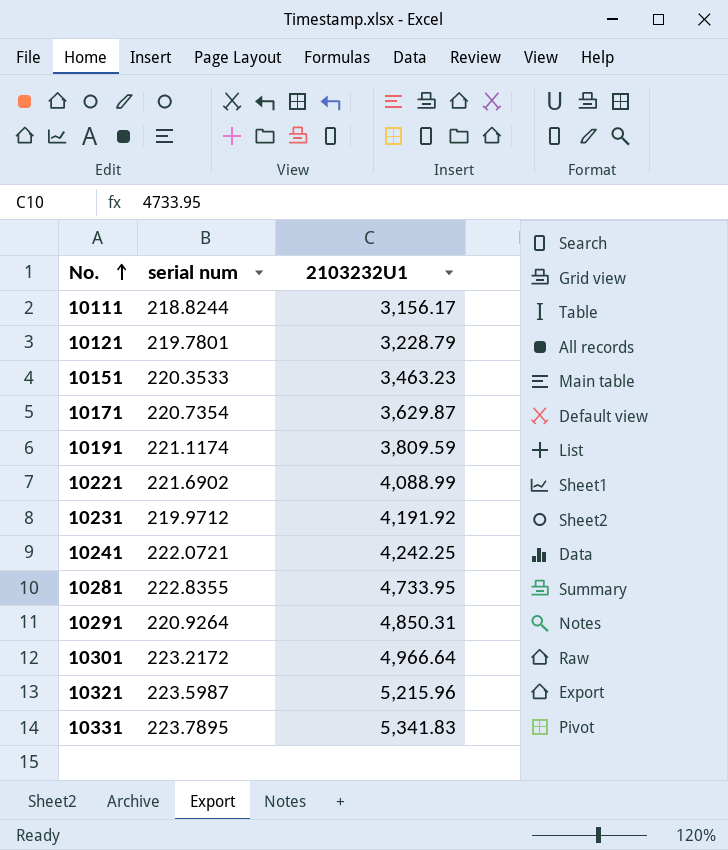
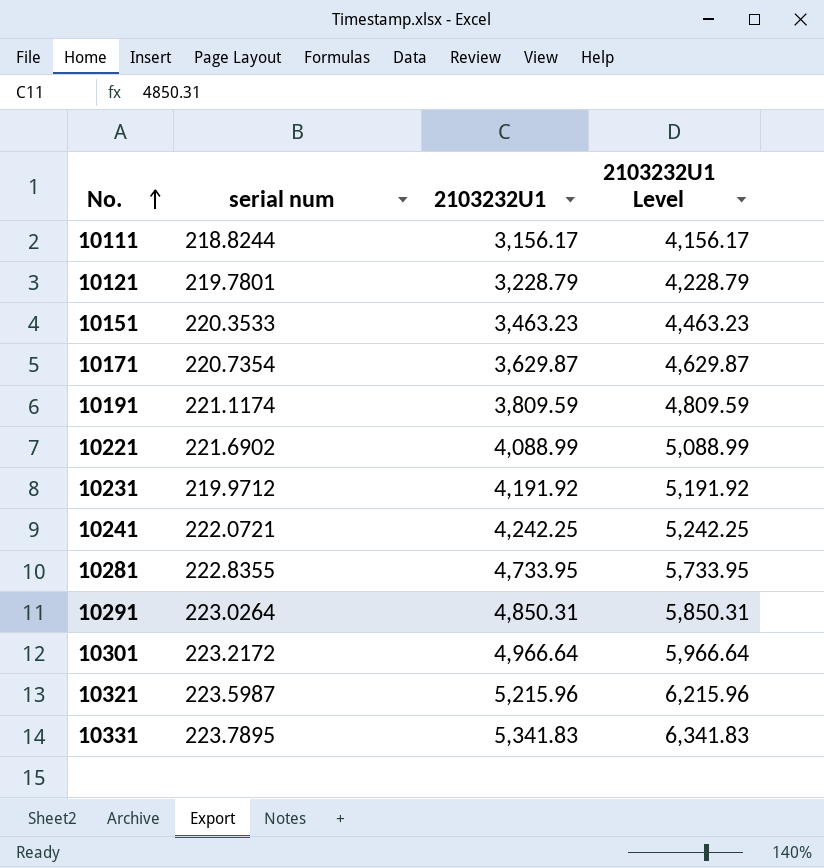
column 2103232U1 Level | formula: none -> [2103232U1] + 1000
10291 | serial num: 220.9264 -> 223.0264

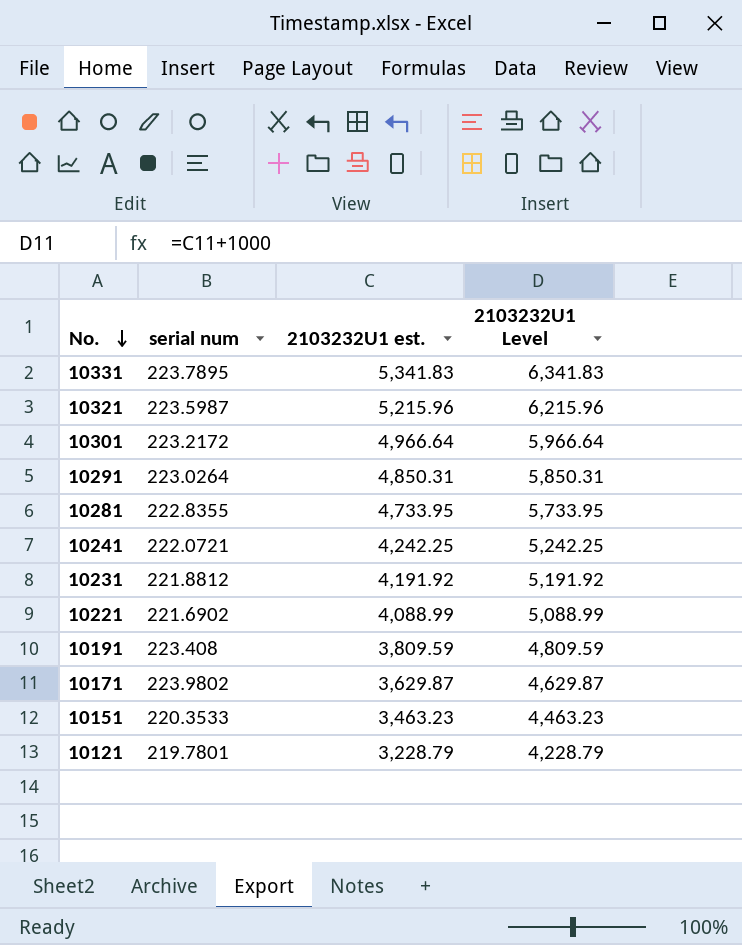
row order: No. ascending -> No. descending
column name: 2103232U1 -> 2103232U1 est.
row 10111: 218.8244 | 3,156.17 | 4,156.17 -> none
10231 | serial num: 219.9712 -> 221.8812
10191 | serial num: 221.1174 -> 223.408
10171 | serial num: 220.7354 -> 223.9802

